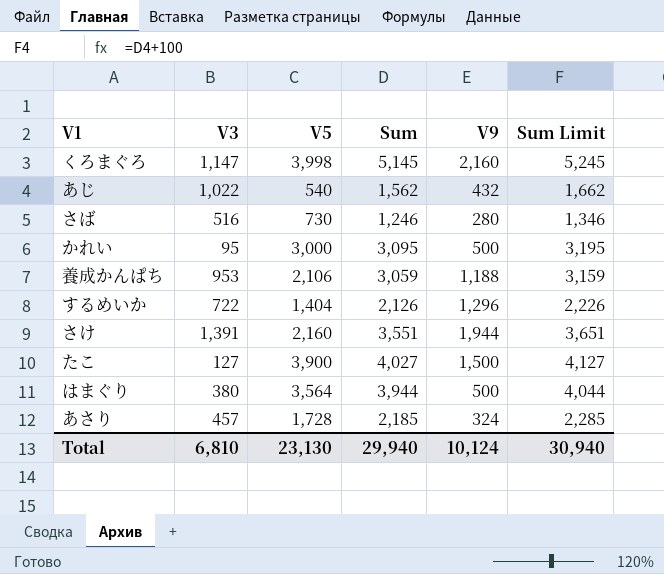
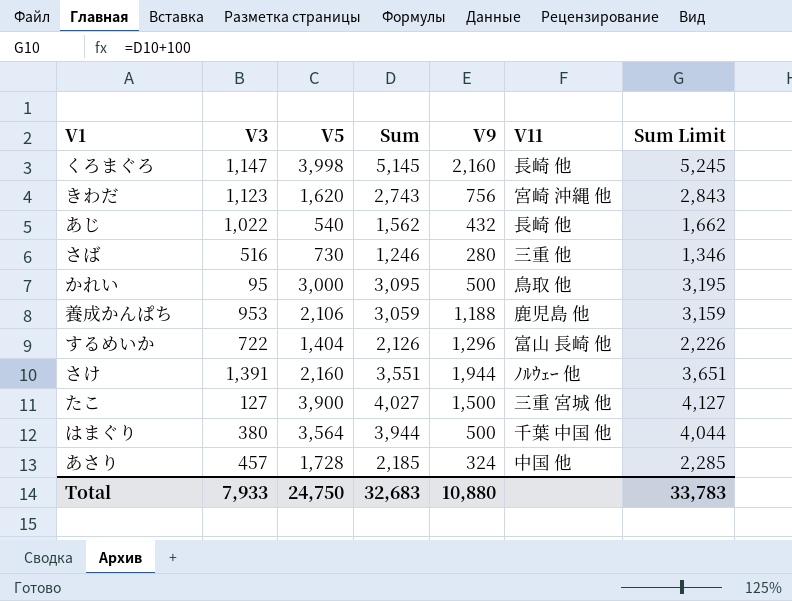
column V11 | position: none -> 6
row きわだ: none -> 1,123 | 1,620 | 2,743 | 756 | 宮崎 沖縄 他 | 2,843
Total | V3: 6,810 -> 7,933
Total | V5: 23,130 -> 24,750
Total | Sum: 29,940 -> 32,683
Total | V9: 10,124 -> 10,880
Total | Sum Limit: 30,940 -> 33,783

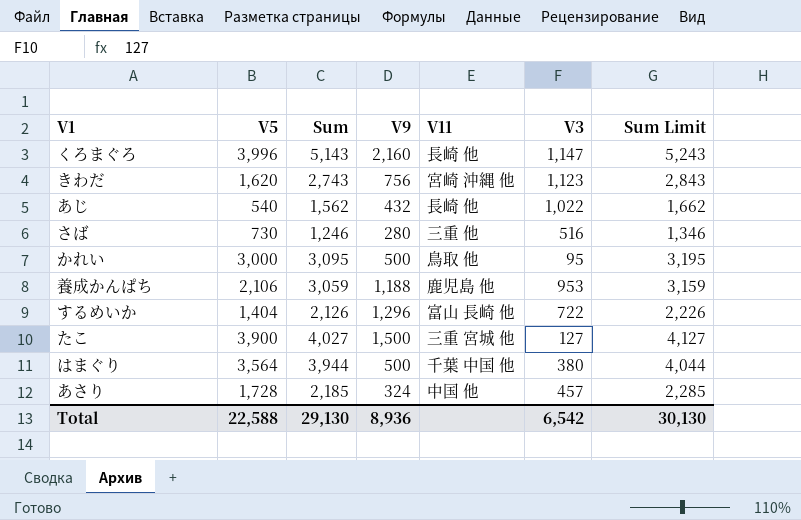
column V3 | position: 2 -> 6
row さけ: 1,391 | 2,160 | 3,551 | 1,944 | ﾉﾙｳｪｰ 他 | 3,651 -> none
くろまぐろ | V5: 3,998 -> 3,996
くろまぐろ | Sum: 5,145 -> 5,143
くろまぐろ | Sum Limit: 5,245 -> 5,243
Total | V5: 24,750 -> 22,588
Total | Sum: 32,683 -> 29,130
Total | V9: 10,880 -> 8,936
Total | V3: 7,933 -> 6,542
Total | Sum Limit: 33,783 -> 30,130

